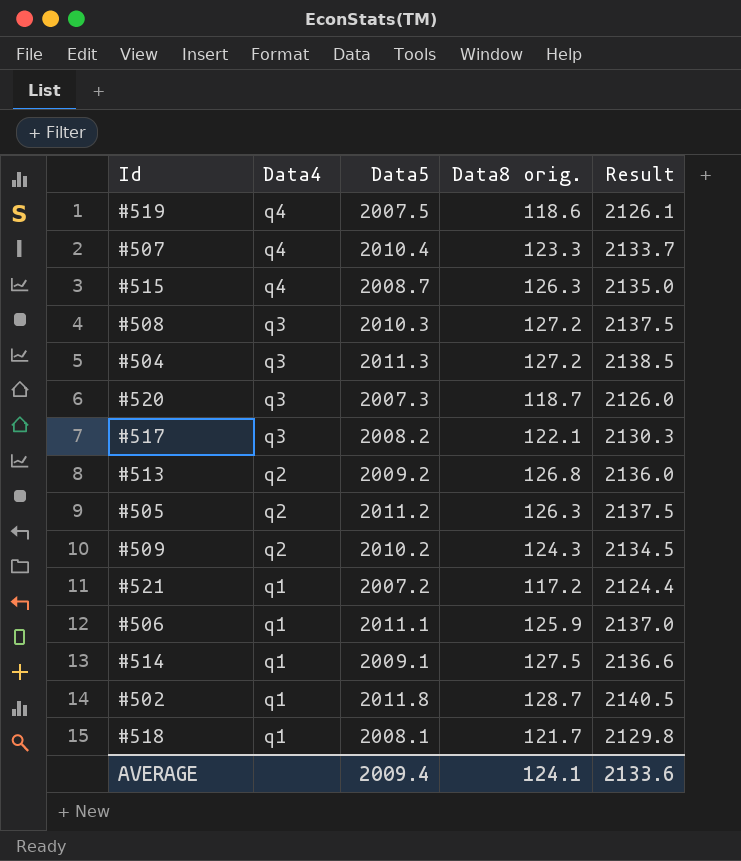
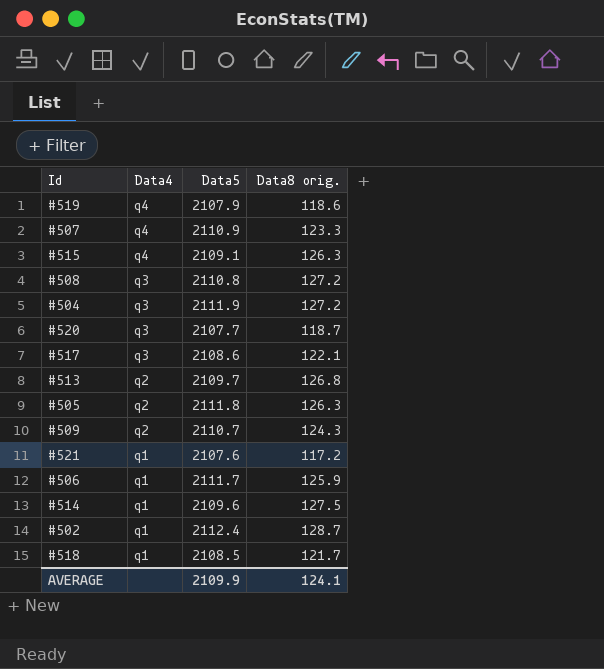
column Result | formula: [Data5] + [Data8 orig.] -> none
#519 | Data5: 2007.5 -> 2107.9
#507 | Data5: 2010.4 -> 2110.9
#515 | Data5: 2008.7 -> 2109.1
#508 | Data5: 2010.3 -> 2110.8
#504 | Data5: 2011.3 -> 2111.9
#520 | Data5: 2007.3 -> 2107.7
#517 | Data5: 2008.2 -> 2108.6
#513 | Data5: 2009.2 -> 2109.7
#505 | Data5: 2011.2 -> 2111.8
#509 | Data5: 2010.2 -> 2110.7
#521 | Data5: 2007.2 -> 2107.6
#506 | Data5: 2011.1 -> 2111.7
#514 | Data5: 2009.1 -> 2109.6
#502 | Data5: 2011.8 -> 2112.4
#518 | Data5: 2008.1 -> 2108.5
AVERAGE | Data5: 2009.4 -> 2109.9

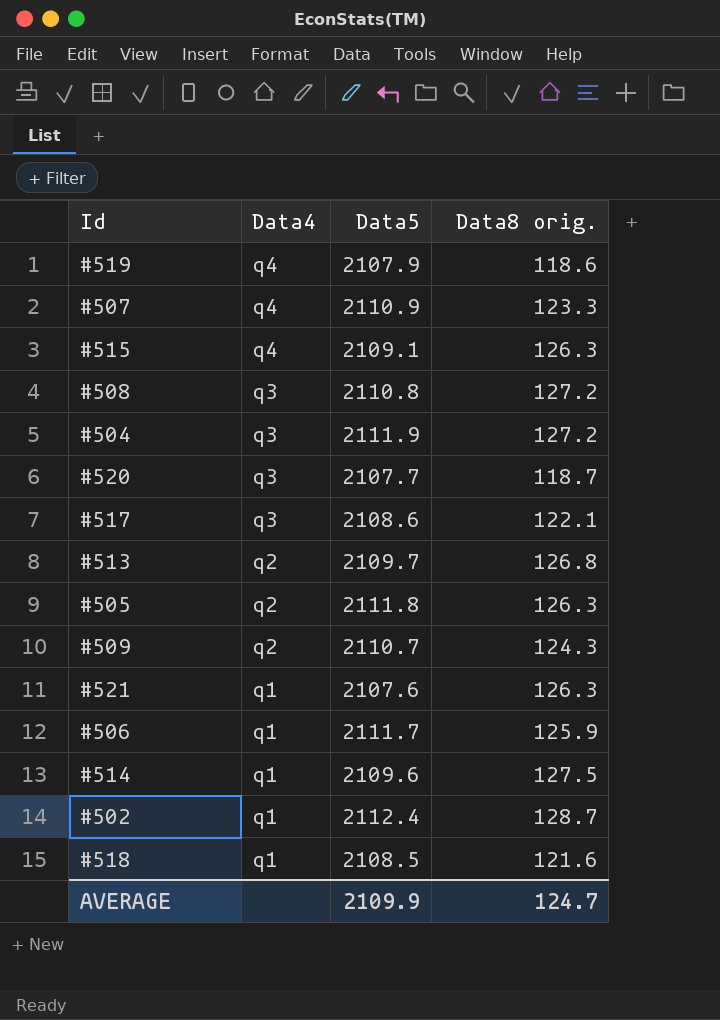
#521 | Data8 orig.: 117.2 -> 126.3
#518 | Data8 orig.: 121.7 -> 121.6
AVERAGE | Data8 orig.: 124.1 -> 124.7

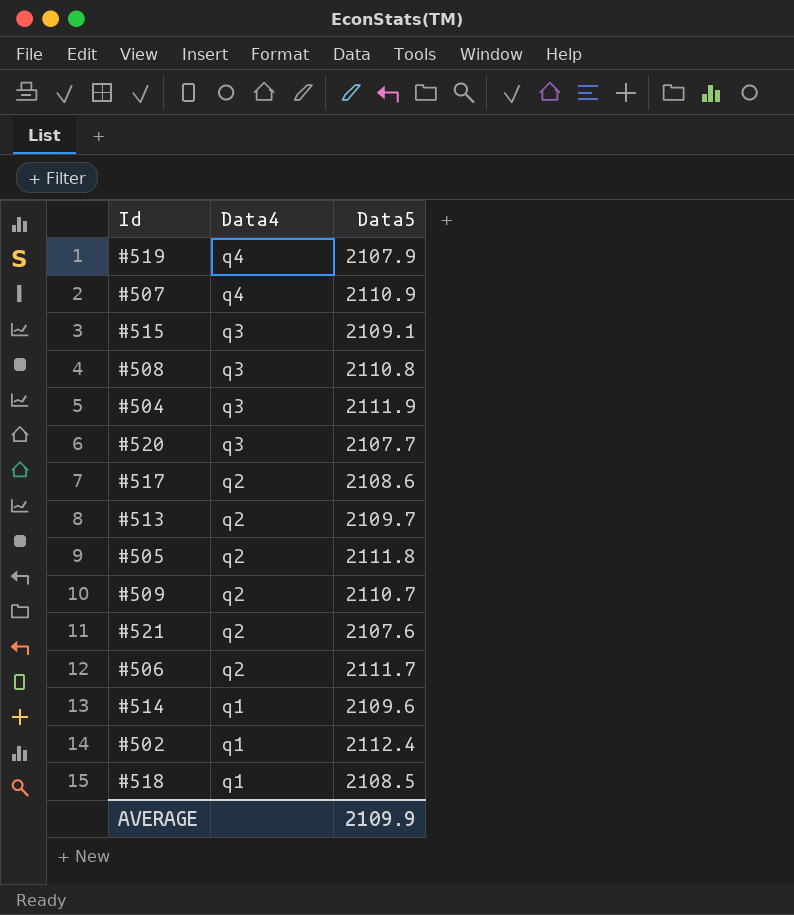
column Data8 orig. | position: 4 -> none
#515 | Data4: q4 -> q3
#517 | Data4: q3 -> q2
#521 | Data4: q1 -> q2
#506 | Data4: q1 -> q2

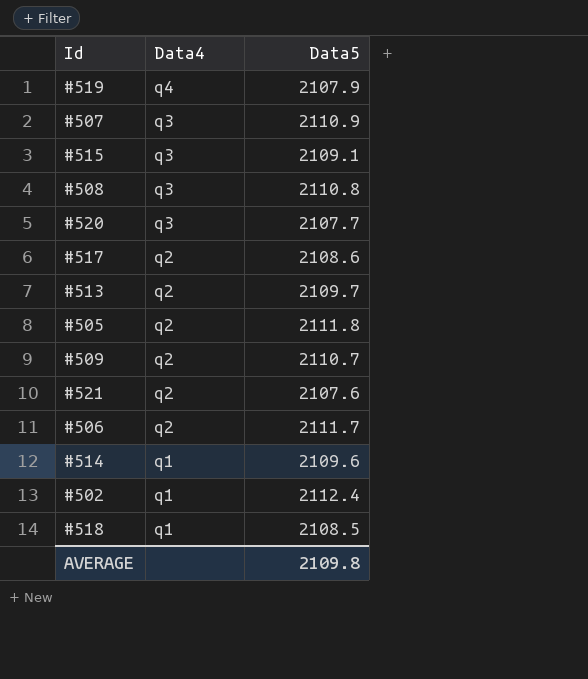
row #504: q3 | 2111.9 -> none
#507 | Data4: q4 -> q3
AVERAGE | Data5: 2109.9 -> 2109.8

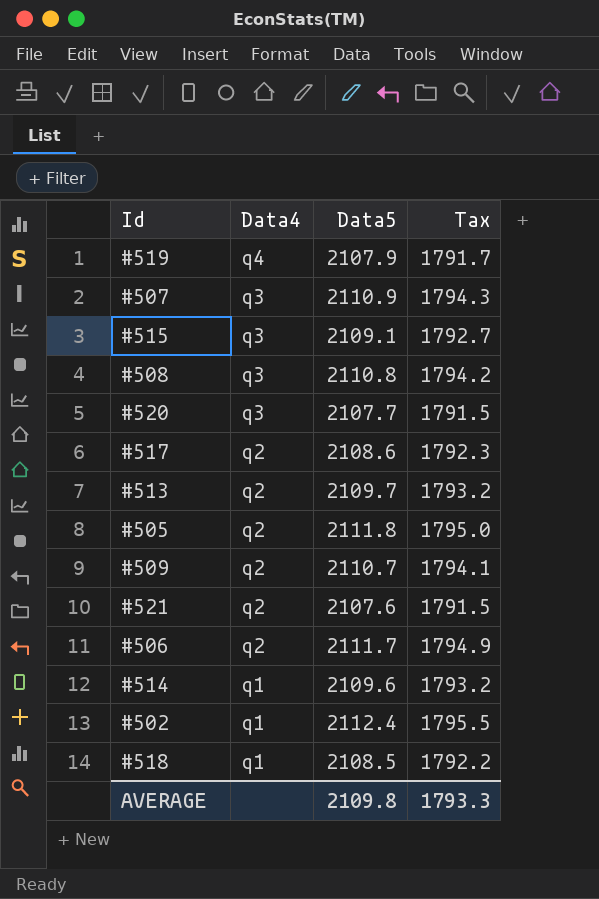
column Tax | formula: none -> [Data5] * 0.85

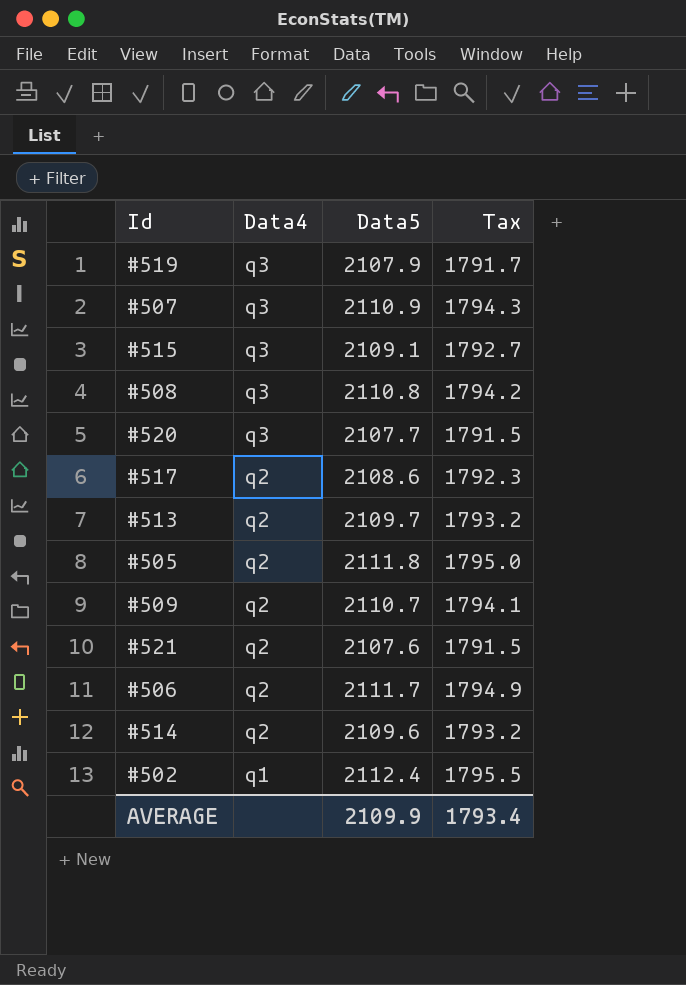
row #518: q1 | 2108.5 | 1792.2 -> none
#519 | Data4: q4 -> q3
#514 | Data4: q1 -> q2
AVERAGE | Data5: 2109.8 -> 2109.9
AVERAGE | Tax: 1793.3 -> 1793.4

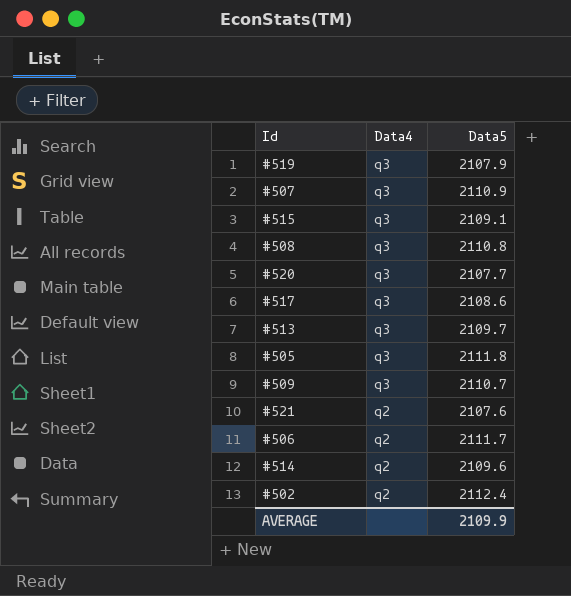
column Tax | formula: [Data5] * 0.85 -> none
#517 | Data4: q2 -> q3
#513 | Data4: q2 -> q3
#505 | Data4: q2 -> q3
#509 | Data4: q2 -> q3
#502 | Data4: q1 -> q2

